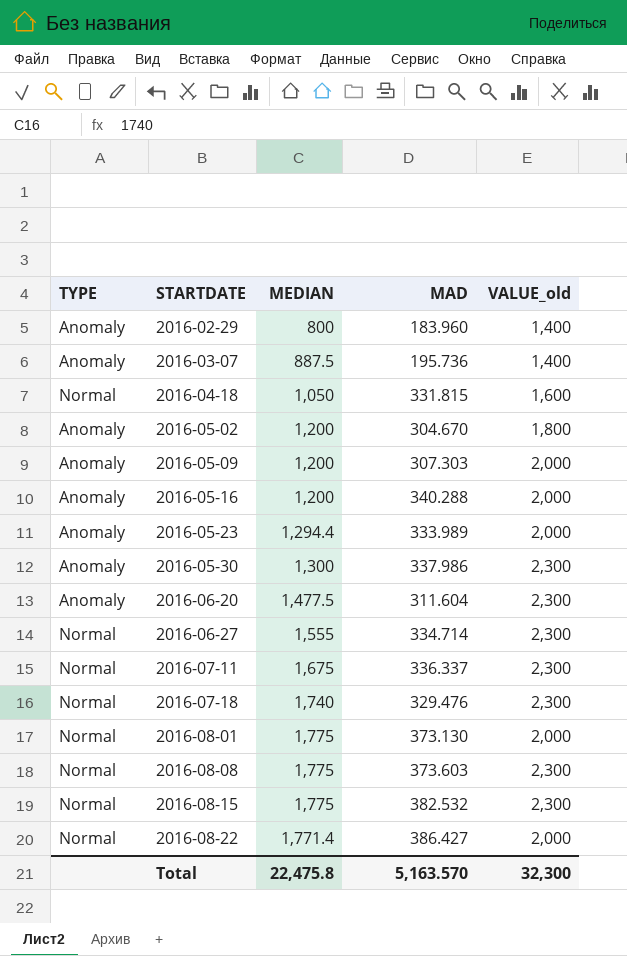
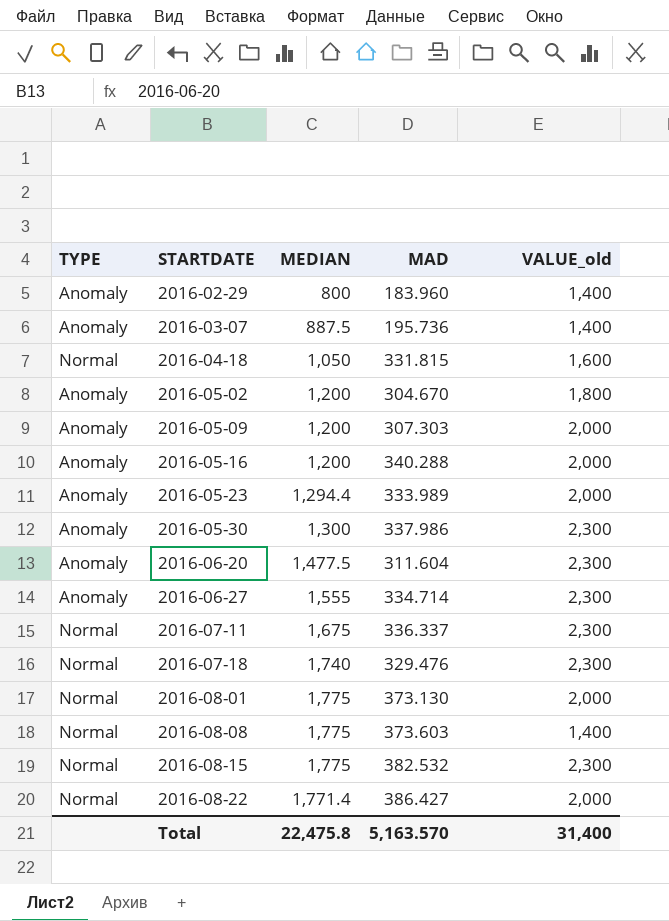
2016-06-27 | TYPE: Normal -> Anomaly
2016-08-08 | VALUE_old: 2,300 -> 1,400
Total | VALUE_old: 32,300 -> 31,400

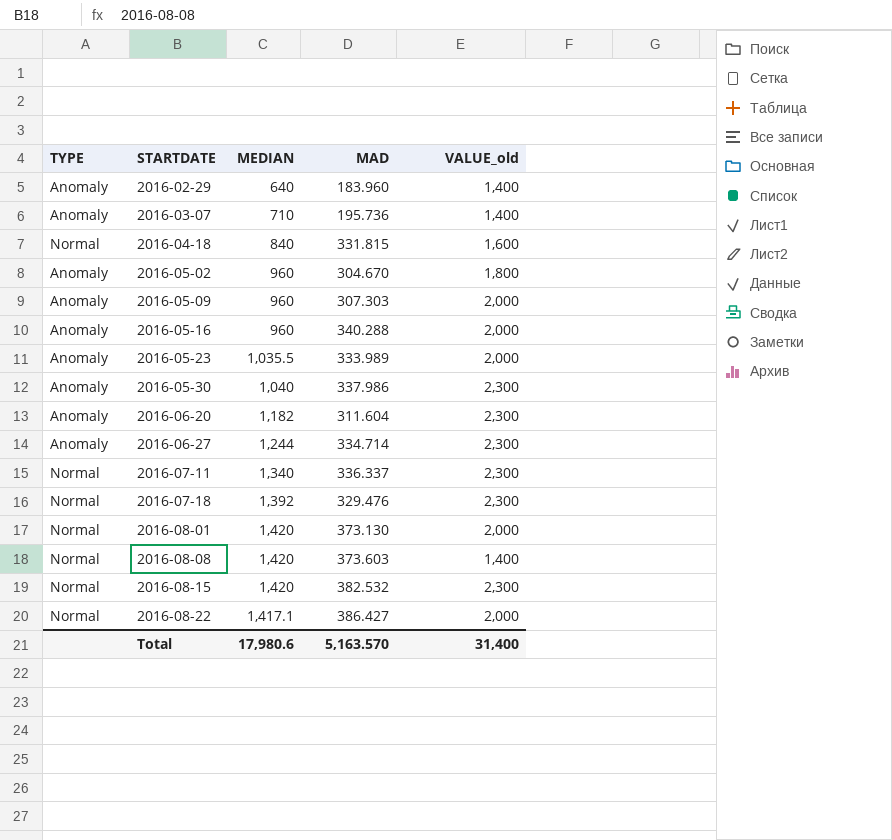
2016-02-29 | MEDIAN: 800 -> 640
2016-03-07 | MEDIAN: 887.5 -> 710
2016-04-18 | MEDIAN: 1,050 -> 840
2016-05-02 | MEDIAN: 1,200 -> 960
2016-05-09 | MEDIAN: 1,200 -> 960
2016-05-16 | MEDIAN: 1,200 -> 960
2016-05-23 | MEDIAN: 1,294.4 -> 1,035.5
2016-05-30 | MEDIAN: 1,300 -> 1,040
2016-06-20 | MEDIAN: 1,477.5 -> 1,182
2016-06-27 | MEDIAN: 1,555 -> 1,244
2016-07-11 | MEDIAN: 1,675 -> 1,340
2016-07-18 | MEDIAN: 1,740 -> 1,392
2016-08-01 | MEDIAN: 1,775 -> 1,420
2016-08-08 | MEDIAN: 1,775 -> 1,420
2016-08-15 | MEDIAN: 1,775 -> 1,420
2016-08-22 | MEDIAN: 1,771.4 -> 1,417.1
Total | MEDIAN: 22,475.8 -> 17,980.6

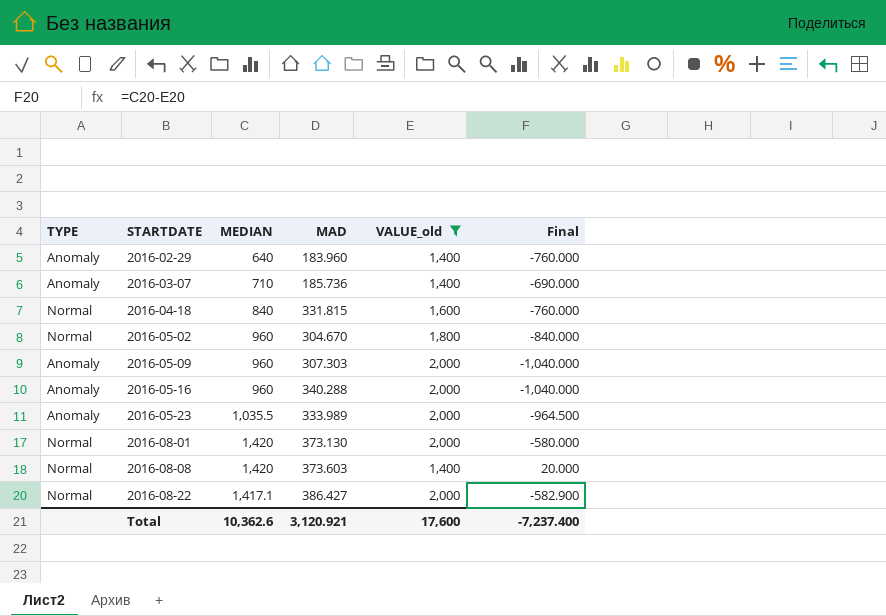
filter: none -> VALUE_old != 2,300
column Final | formula: none -> [MEDIAN] - [VALUE_old]
2016-03-07 | MAD: 195.736 -> 185.736
2016-05-02 | TYPE: Anomaly -> Normal
Total | MEDIAN: 17,980.6 -> 10,362.6
Total | MAD: 5,163.570 -> 3,120.921
Total | VALUE_old: 31,400 -> 17,600

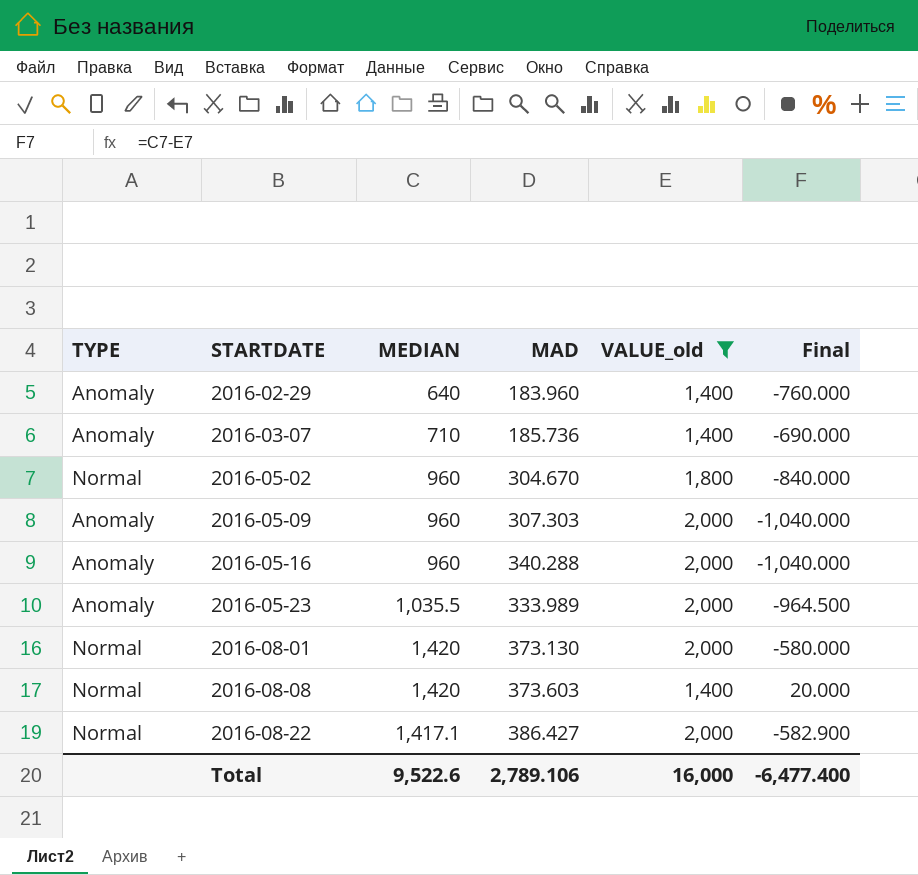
row 2016-04-18: Normal | 840 | 331.815 | 1,600 | -760.000 -> none
Total | MEDIAN: 10,362.6 -> 9,522.6
Total | MAD: 3,120.921 -> 2,789.106
Total | VALUE_old: 17,600 -> 16,000
Total | Final: -7,237.400 -> -6,477.400

